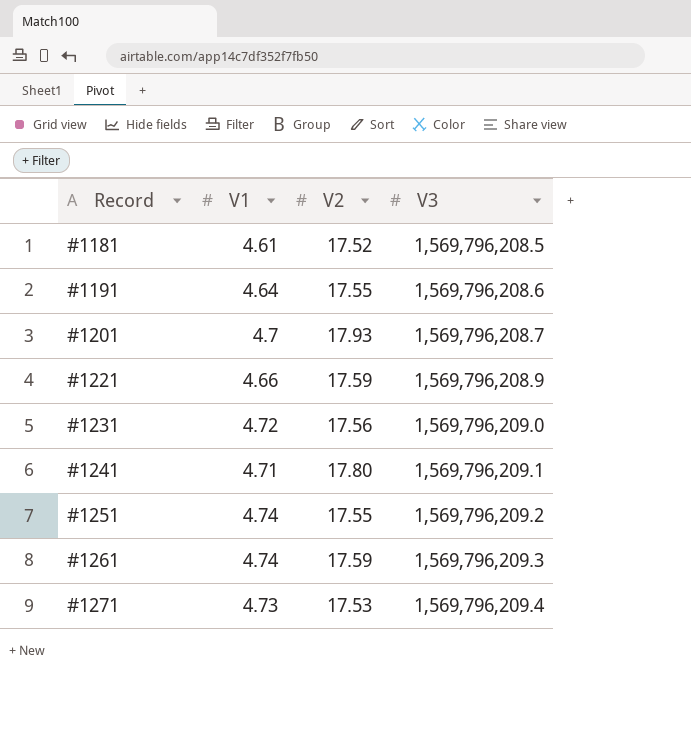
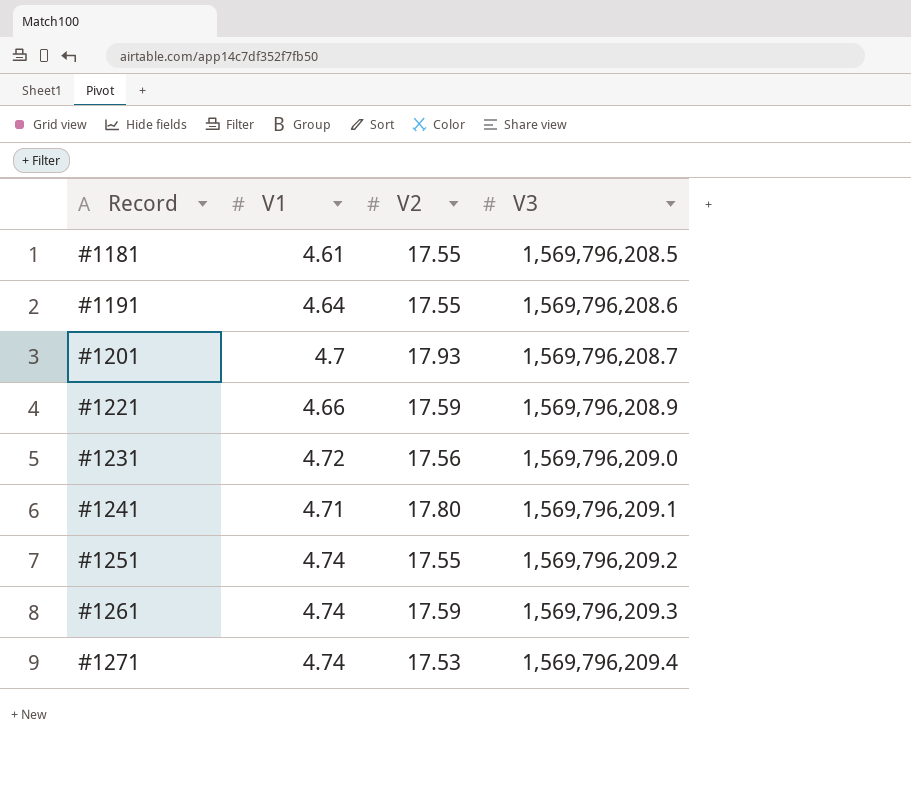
#1181 | V2: 17.52 -> 17.55
#1271 | V1: 4.73 -> 4.74

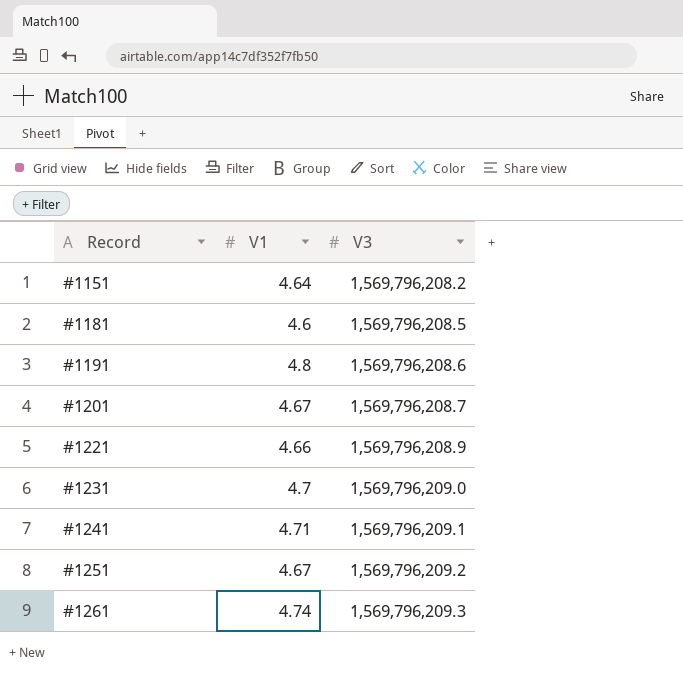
column V2 | position: 3 -> none
row #1271: 4.74 | 17.53 | 1,569,796,209.4 -> none
row #1151: none -> 4.64 | 1,569,796,208.2
#1181 | V1: 4.61 -> 4.6
#1191 | V1: 4.64 -> 4.8
#1201 | V1: 4.7 -> 4.67
#1231 | V1: 4.72 -> 4.7
#1251 | V1: 4.74 -> 4.67

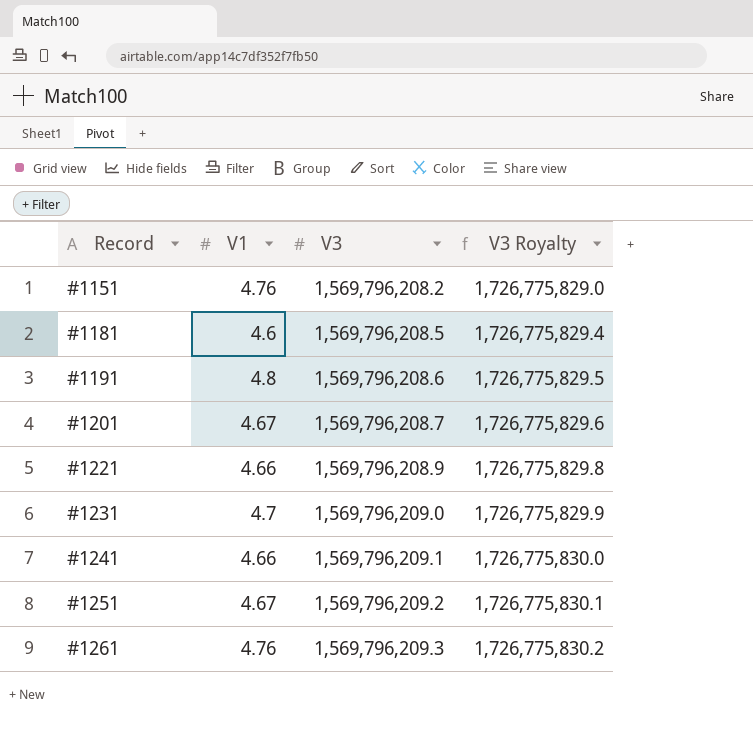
column V3 Royalty | formula: none -> [V3] * 1.1
#1151 | V1: 4.64 -> 4.76
#1241 | V1: 4.71 -> 4.66
#1261 | V1: 4.74 -> 4.76

